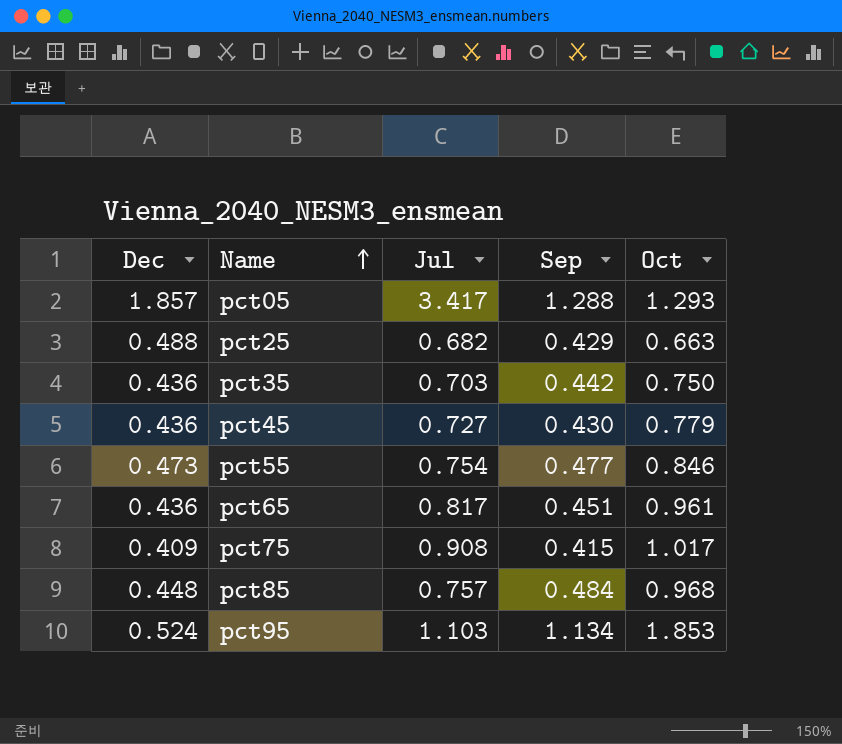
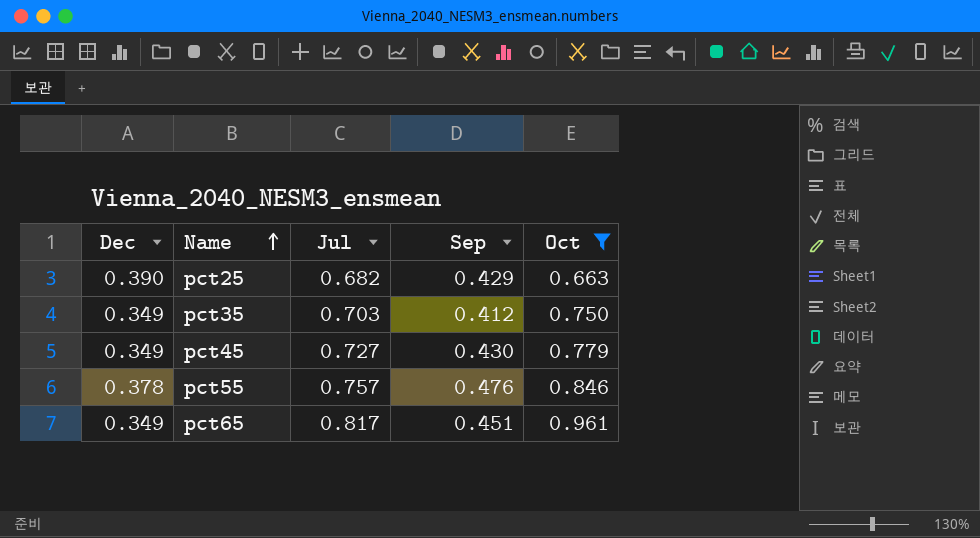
filter: none -> Oct <= 0.961
pct25 | Dec: 0.488 -> 0.390
pct35 | Dec: 0.436 -> 0.349
pct35 | Sep: 0.442 -> 0.412
pct45 | Dec: 0.436 -> 0.349
pct55 | Dec: 0.473 -> 0.378
pct55 | Jul: 0.754 -> 0.757
pct55 | Sep: 0.477 -> 0.476
pct65 | Dec: 0.436 -> 0.349

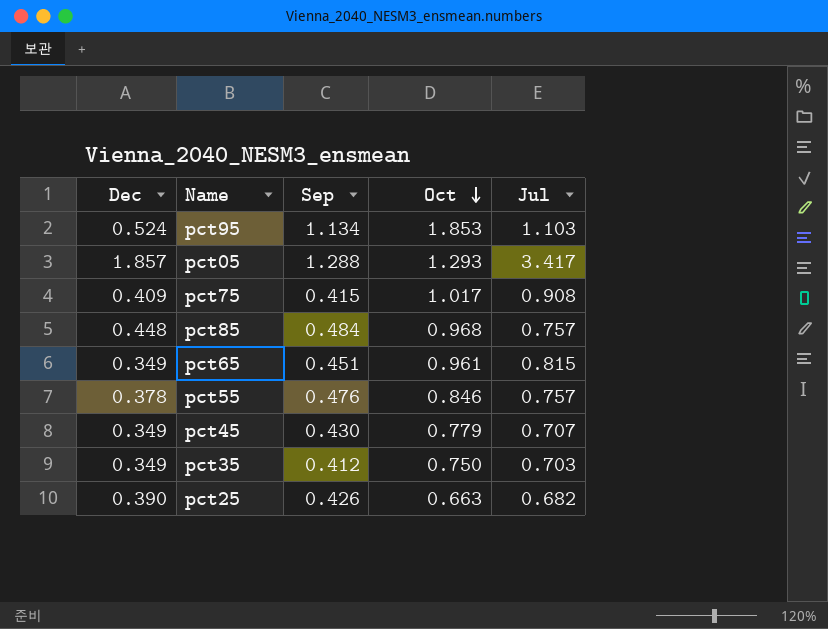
filter: Oct <= 0.961 -> none
row order: Name ascending -> Oct descending
column Jul | position: 3 -> 5
pct65 | Jul: 0.817 -> 0.815
pct45 | Jul: 0.727 -> 0.707
pct25 | Sep: 0.429 -> 0.426

